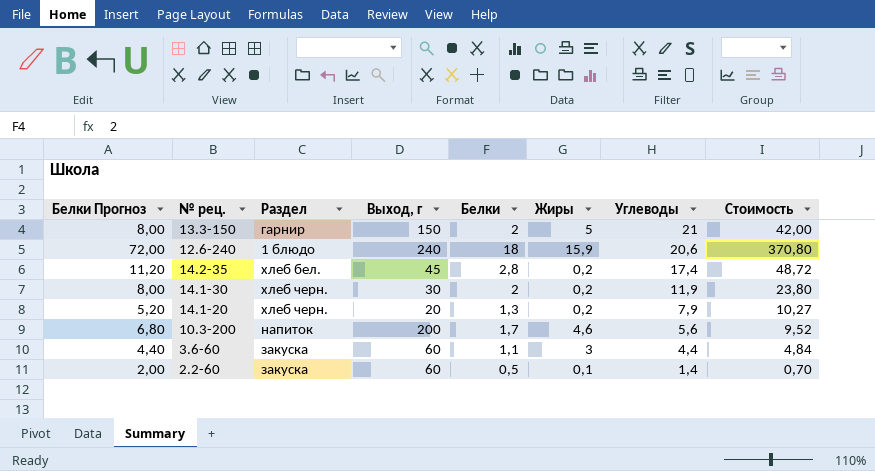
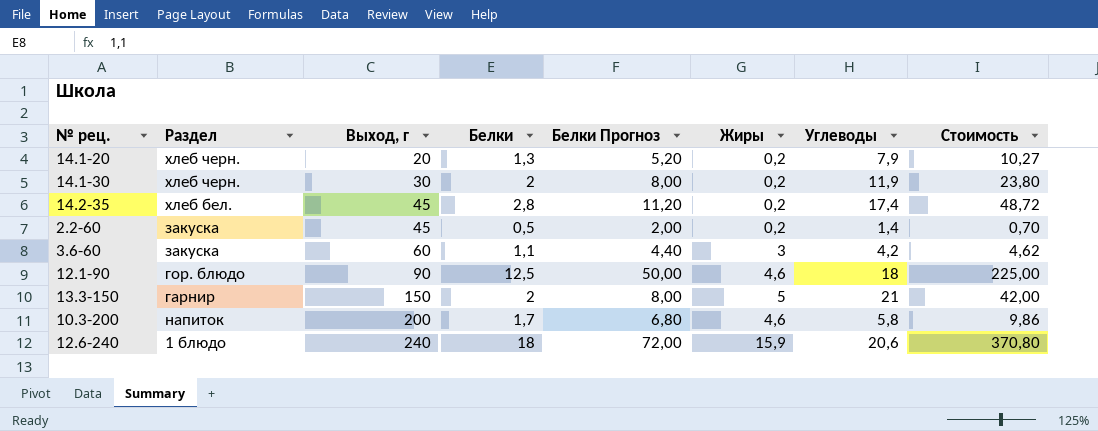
row order: Углеводы descending -> Выход, г ascending
column Белки Прогноз | position: 1 -> 5
2.2-60 | Выход, г: 60 -> 45
2.2-60 | Жиры: 0,1 -> 0,2
3.6-60 | Углеводы: 4,4 -> 4,2
3.6-60 | Стоимость: 4,84 -> 4,62
row 12.1-90: none -> гор. блюдо | 90 | 12,5 | 50,00 | 4,6 | 18 | 225,00
10.3-200 | Углеводы: 5,6 -> 5,8
10.3-200 | Стоимость: 9,52 -> 9,86

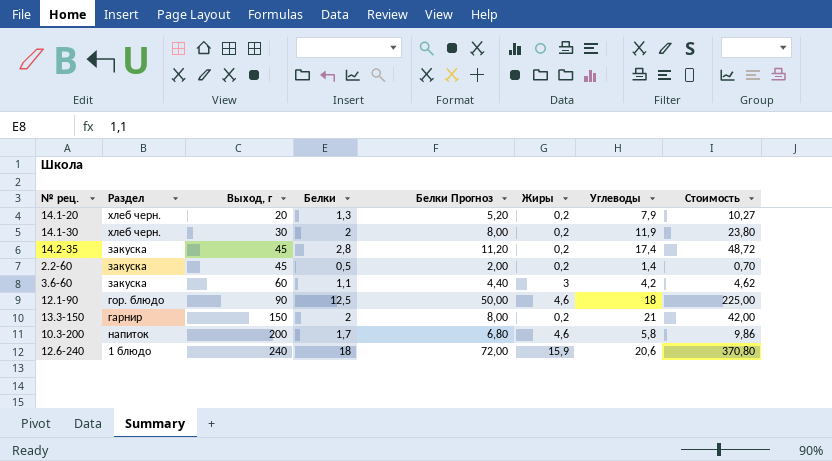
14.2-35 | Раздел: хлеб бел. -> закуска
13.3-150 | Жиры: 5 -> 0,2

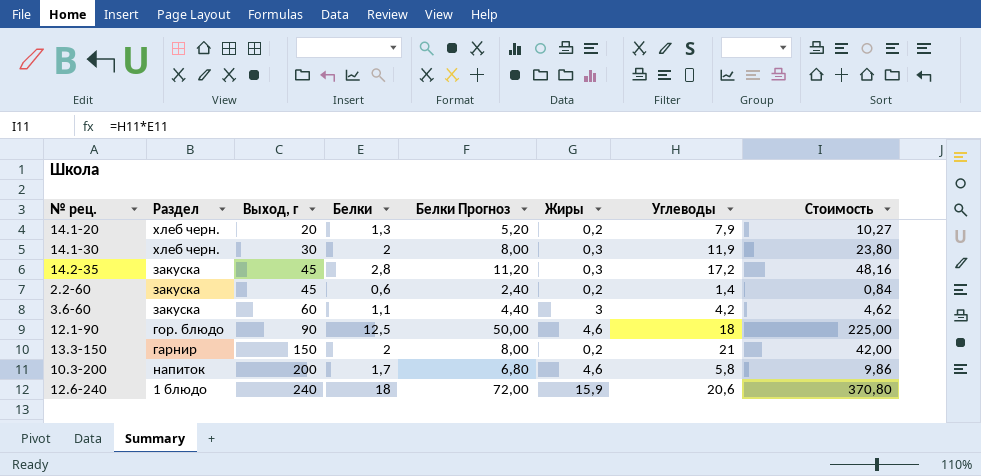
14.1-30 | Жиры: 0,2 -> 0,3
14.2-35 | Жиры: 0,2 -> 0,3
14.2-35 | Углеводы: 17,4 -> 17,2
14.2-35 | Стоимость: 48,72 -> 48,16
2.2-60 | Белки: 0,5 -> 0,6
2.2-60 | Белки Прогноз: 2,00 -> 2,40
2.2-60 | Стоимость: 0,70 -> 0,84

